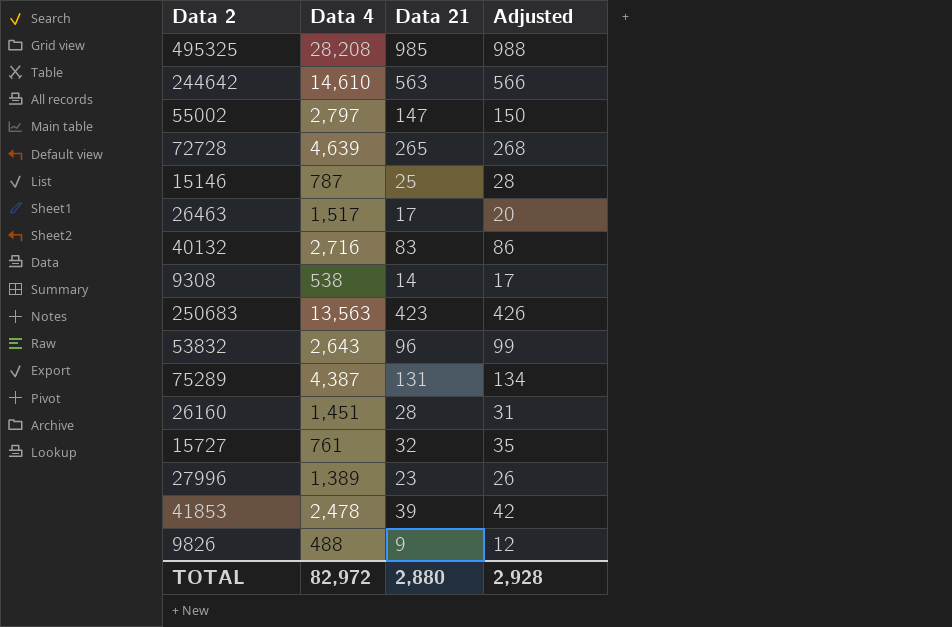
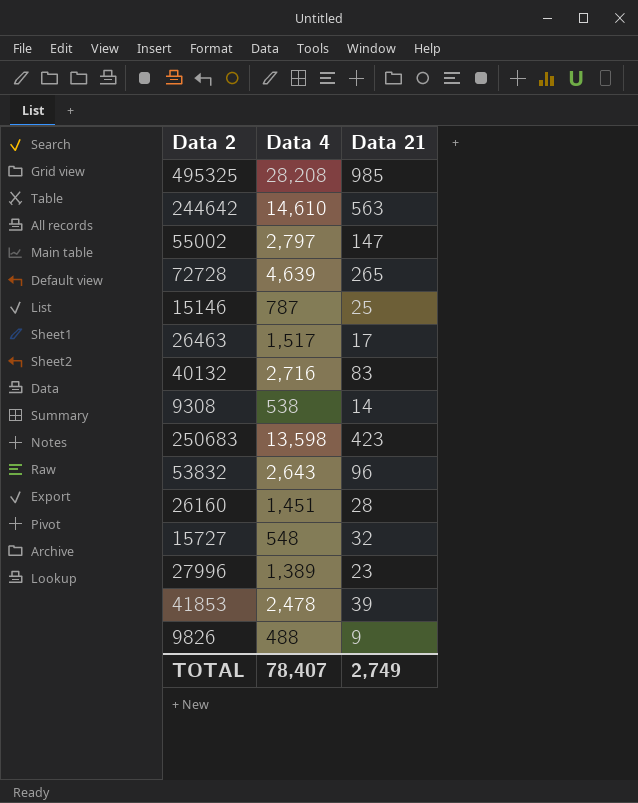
column Adjusted | formula: [Data 21] + 3 -> none
row 75289: 4,387 | 131 | 134 -> none
250683 | Data 4: 13,563 -> 13,598
15727 | Data 4: 761 -> 548
TOTAL | Data 4: 82,972 -> 78,407
TOTAL | Data 21: 2,880 -> 2,749

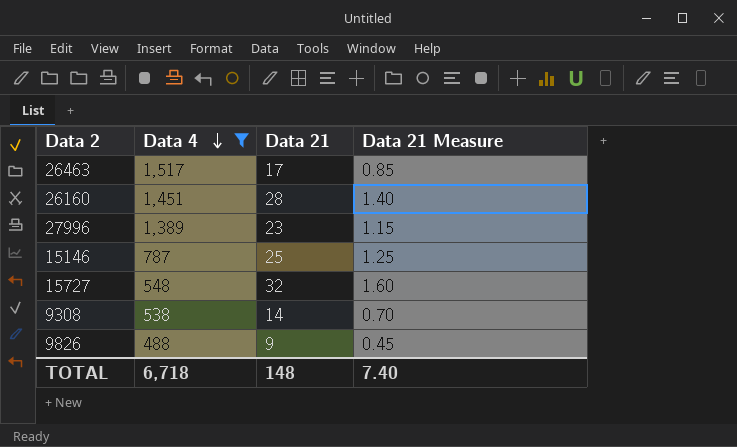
filter: none -> Data 4 <= 1,517
row order: none -> Data 4 descending
column Data 21 Measure | formula: none -> [Data 21] * 0.05
TOTAL | Data 4: 78,407 -> 6,718
TOTAL | Data 21: 2,749 -> 148

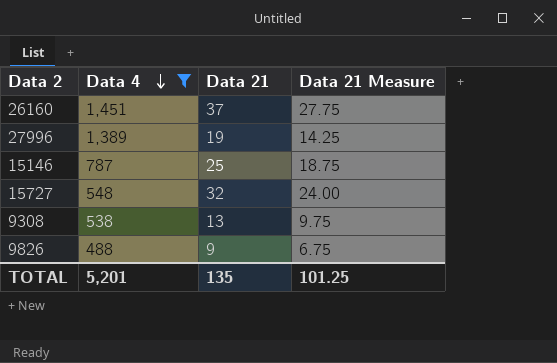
column Data 21 Measure | formula: [Data 21] * 0.05 -> [Data 21] * 0.75
row 26463: 1,517 | 17 | 0.85 -> none
26160 | Data 21: 28 -> 37
27996 | Data 21: 23 -> 19
9308 | Data 21: 14 -> 13
TOTAL | Data 4: 6,718 -> 5,201
TOTAL | Data 21: 148 -> 135
TOTAL | Data 21 Measure: 7.40 -> 101.25

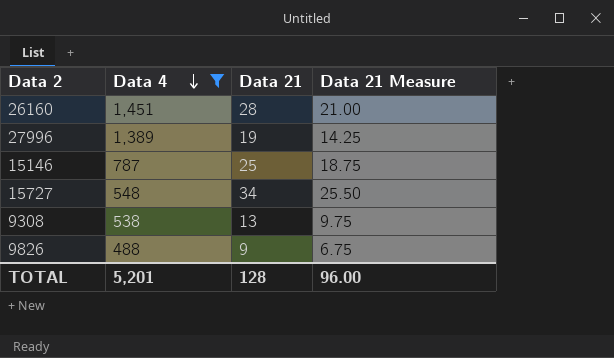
26160 | Data 21: 37 -> 28
26160 | Data 21 Measure: 27.75 -> 21.00
15727 | Data 21: 32 -> 34
15727 | Data 21 Measure: 24.00 -> 25.50
TOTAL | Data 21: 135 -> 128
TOTAL | Data 21 Measure: 101.25 -> 96.00

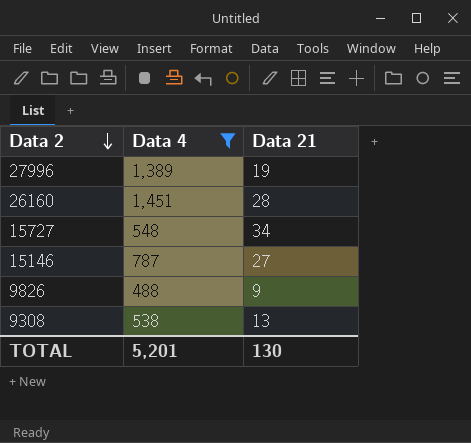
row order: Data 4 descending -> Data 2 descending
column Data 21 Measure | formula: [Data 21] * 0.75 -> none
15146 | Data 21: 25 -> 27
TOTAL | Data 21: 128 -> 130

